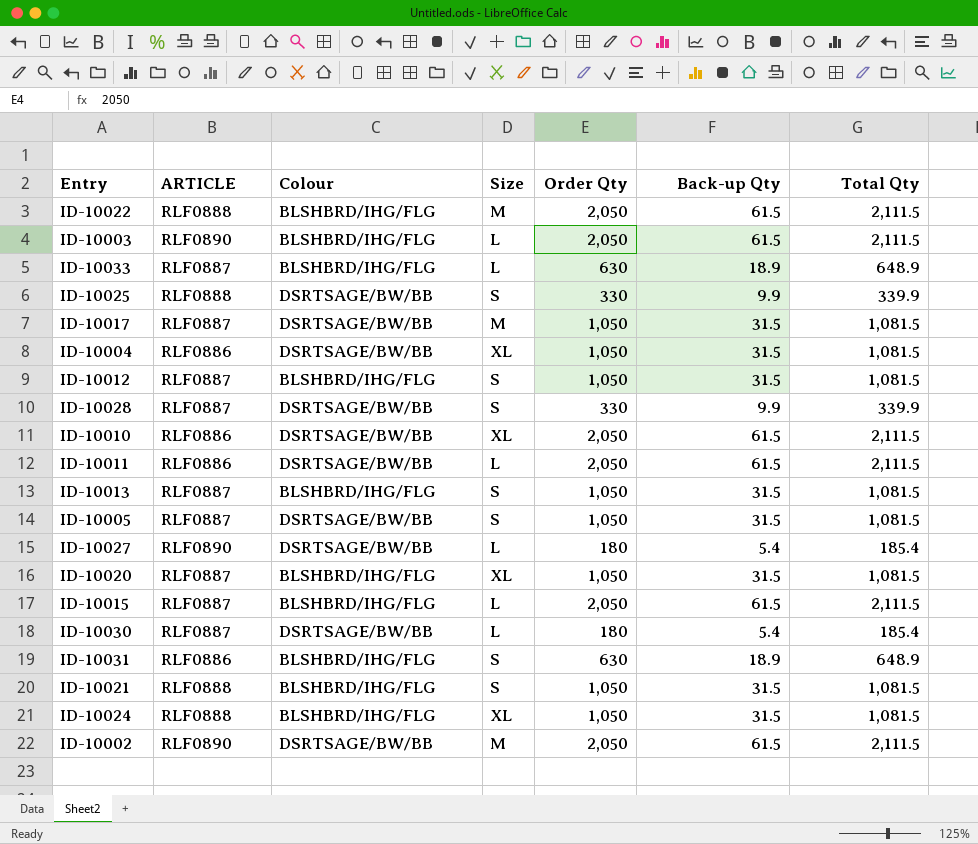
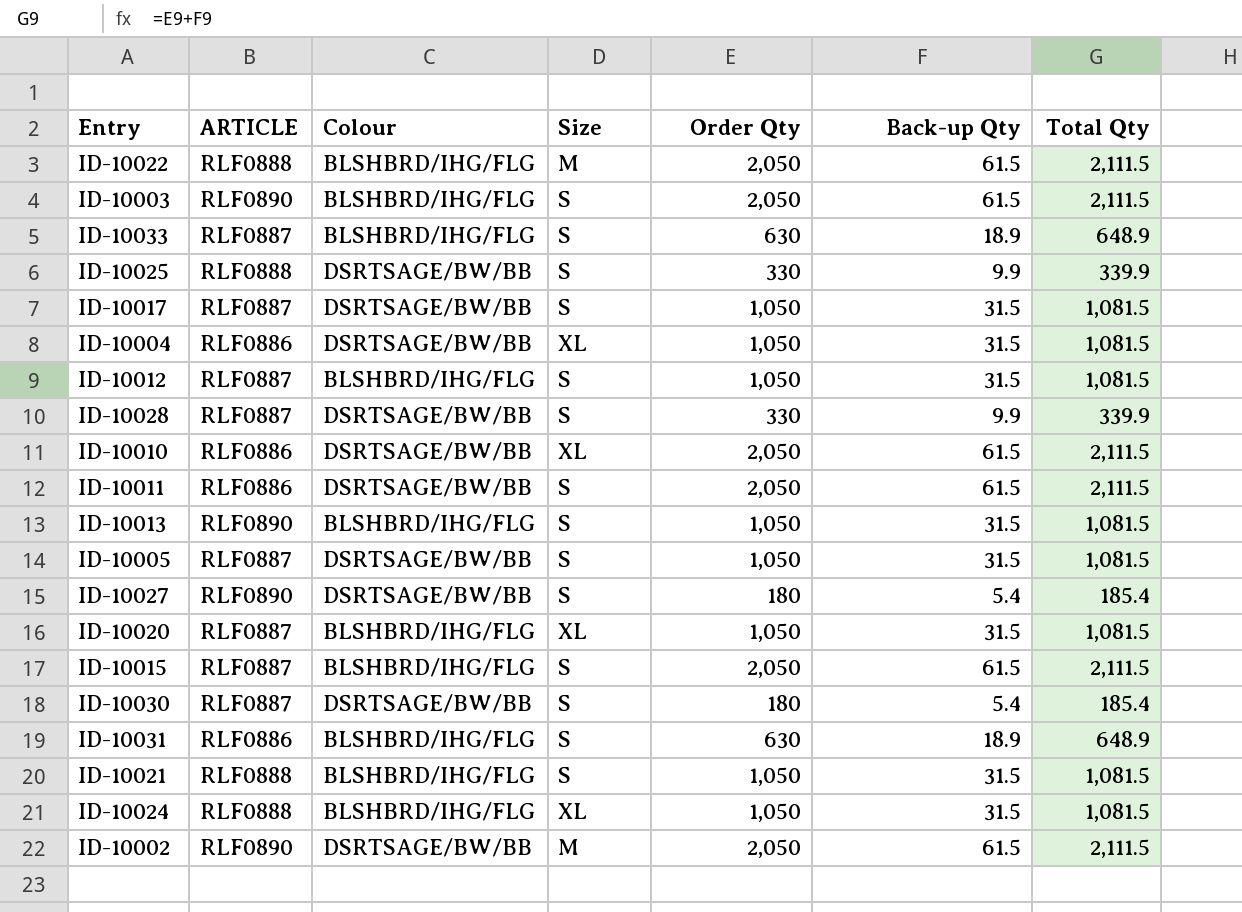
ID-10003 | Size: L -> S
ID-10033 | Size: L -> S
ID-10017 | Size: M -> S
ID-10011 | Size: L -> S
ID-10013 | ARTICLE: RLF0887 -> RLF0890
ID-10027 | Size: L -> S
ID-10015 | Size: L -> S
ID-10030 | Size: L -> S

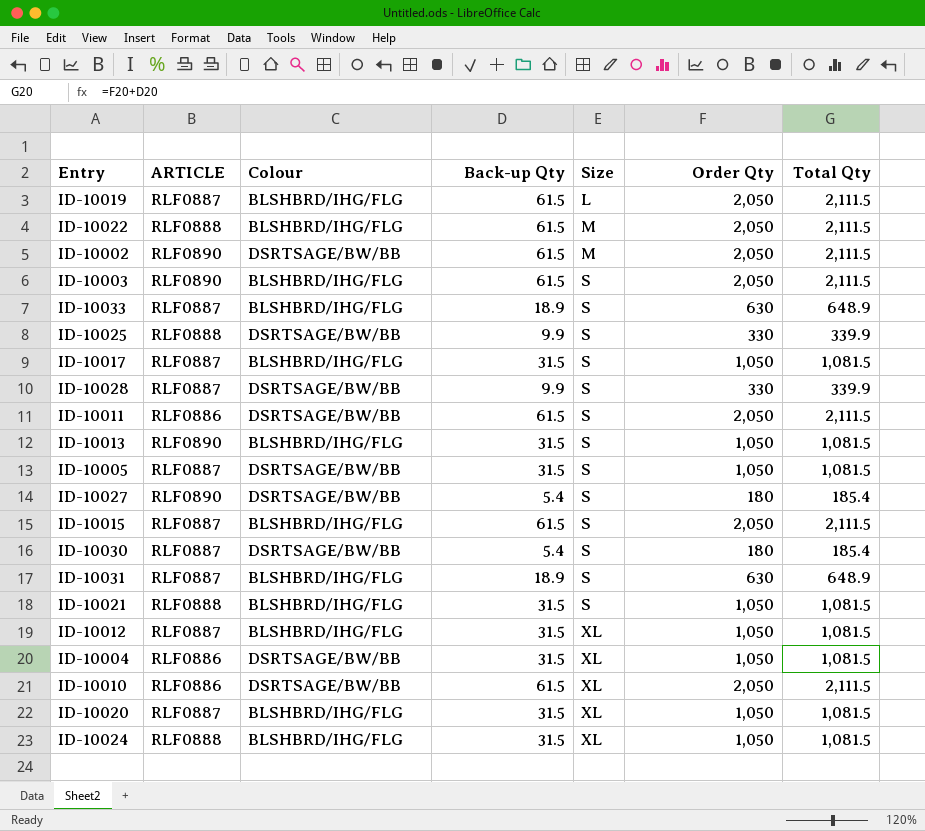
row order: none -> Size ascending
column Back-up Qty | position: 6 -> 4
row ID-10019: none -> RLF0887 | BLSHBRD/IHG/FLG | 61.5 | L | 2,050 | 2,111.5
ID-10017 | Colour: DSRTSAGE/BW/BB -> BLSHBRD/IHG/FLG
ID-10031 | ARTICLE: RLF0886 -> RLF0887
ID-10012 | Size: S -> XL

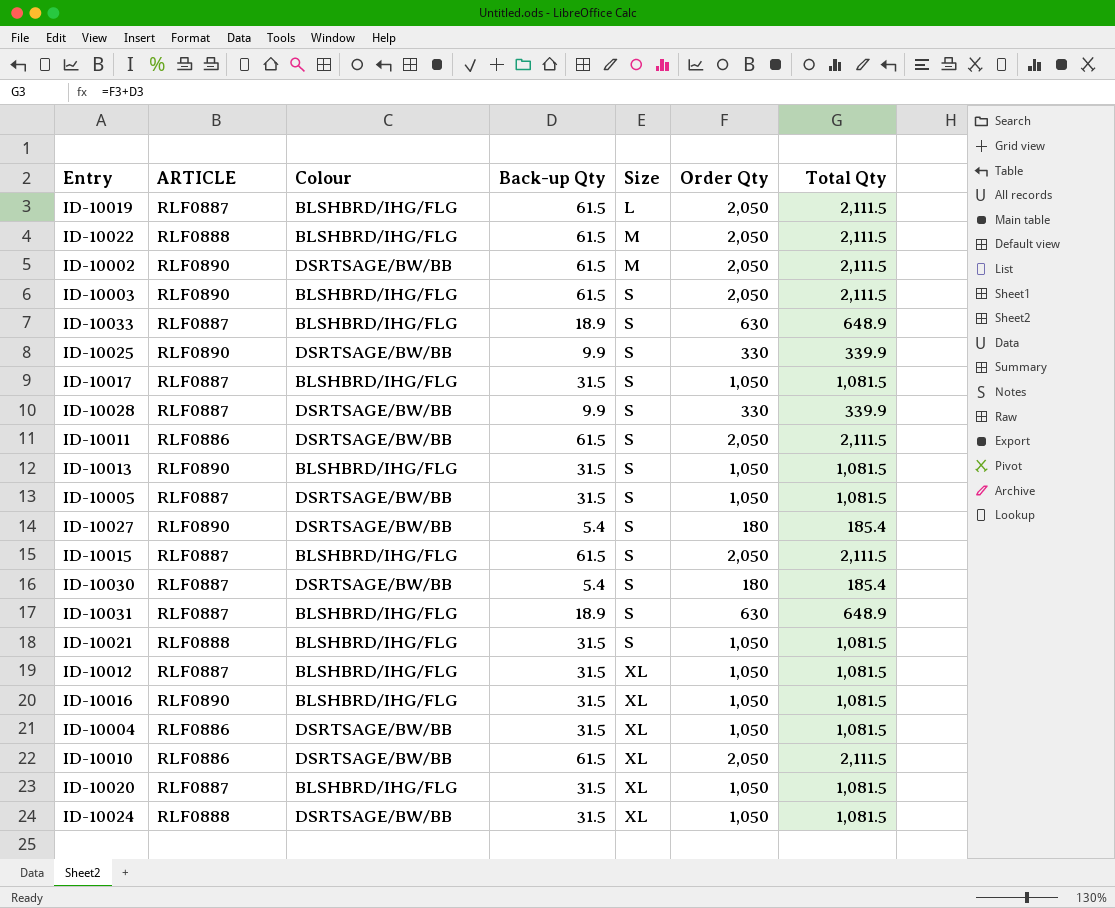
ID-10025 | ARTICLE: RLF0888 -> RLF0890
row ID-10016: none -> RLF0890 | BLSHBRD/IHG/FLG | 31.5 | XL | 1,050 | 1,081.5
ID-10024 | Colour: BLSHBRD/IHG/FLG -> DSRTSAGE/BW/BB

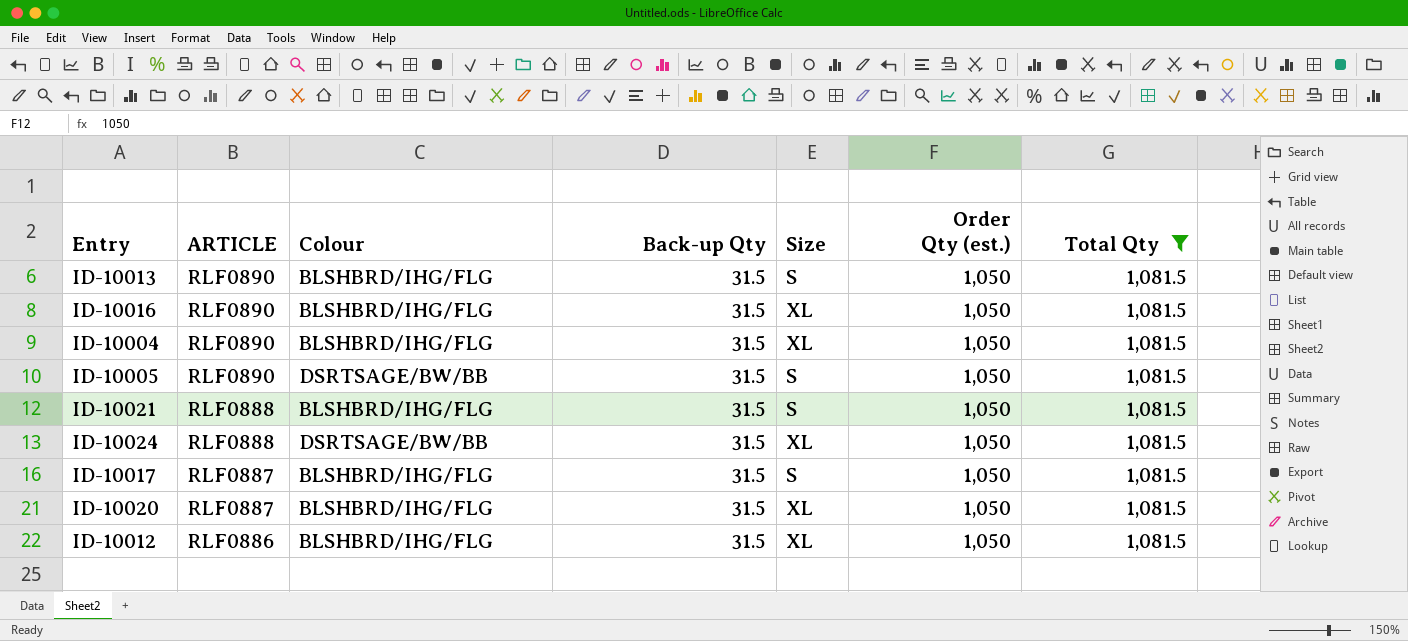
filter: none -> Total Qty = 1,081.5
row order: Size ascending -> ARTICLE descending
column name: Order Qty -> Order Qty (est.)
ID-10004 | ARTICLE: RLF0886 -> RLF0890
ID-10004 | Colour: DSRTSAGE/BW/BB -> BLSHBRD/IHG/FLG
ID-10005 | ARTICLE: RLF0887 -> RLF0890
ID-10012 | ARTICLE: RLF0887 -> RLF0886

